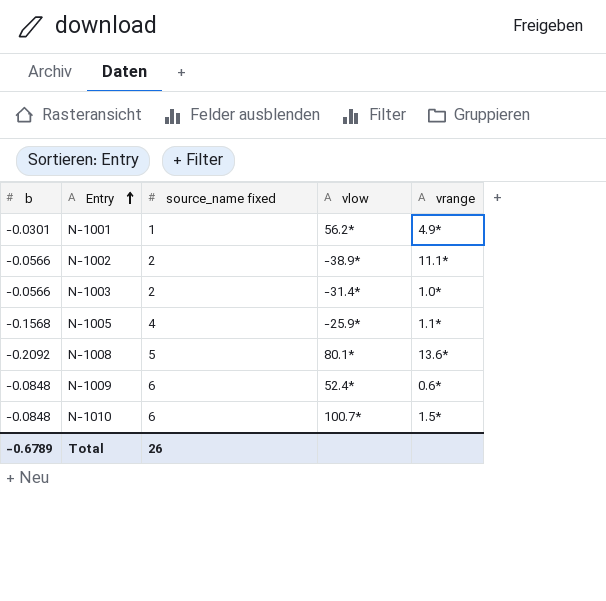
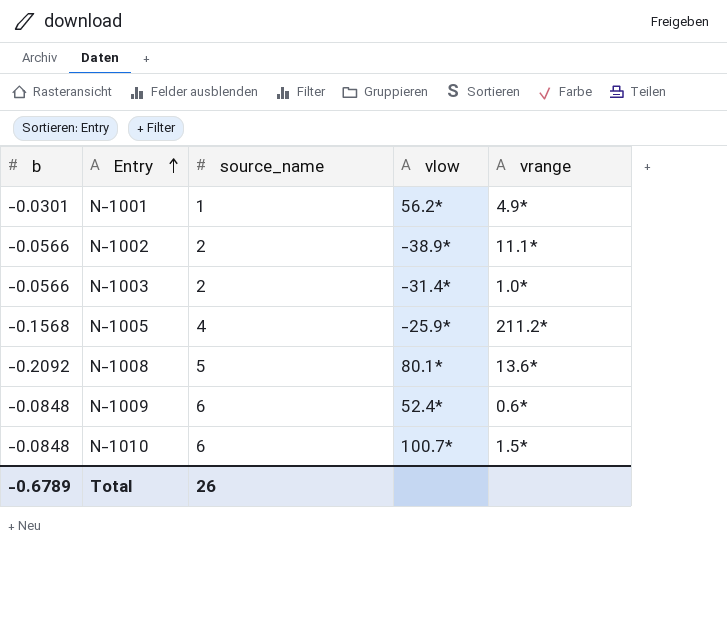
column name: source_name fixed -> source_name
N-1005 | vrange: 1.1* -> 211.2*

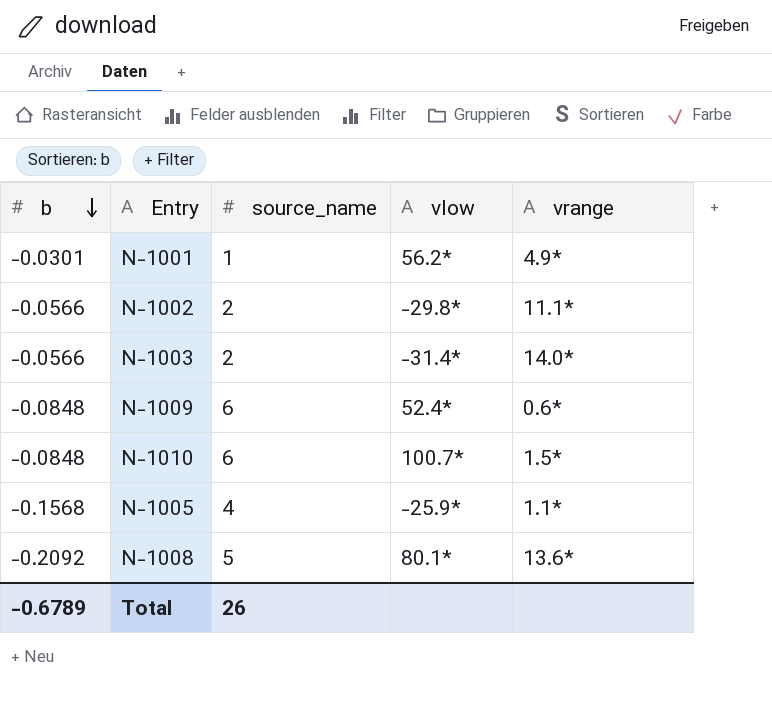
row order: Entry ascending -> b descending
N-1002 | vlow: -38.9* -> -29.8*
N-1003 | vrange: 1.0* -> 14.0*
N-1005 | vrange: 211.2* -> 1.1*

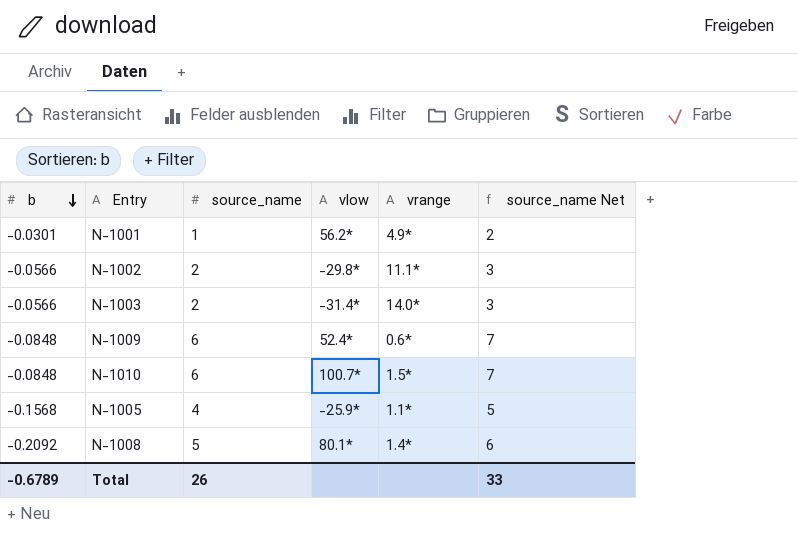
column source_name Net | formula: none -> [source_name] + 1
N-1008 | vrange: 13.6* -> 1.4*

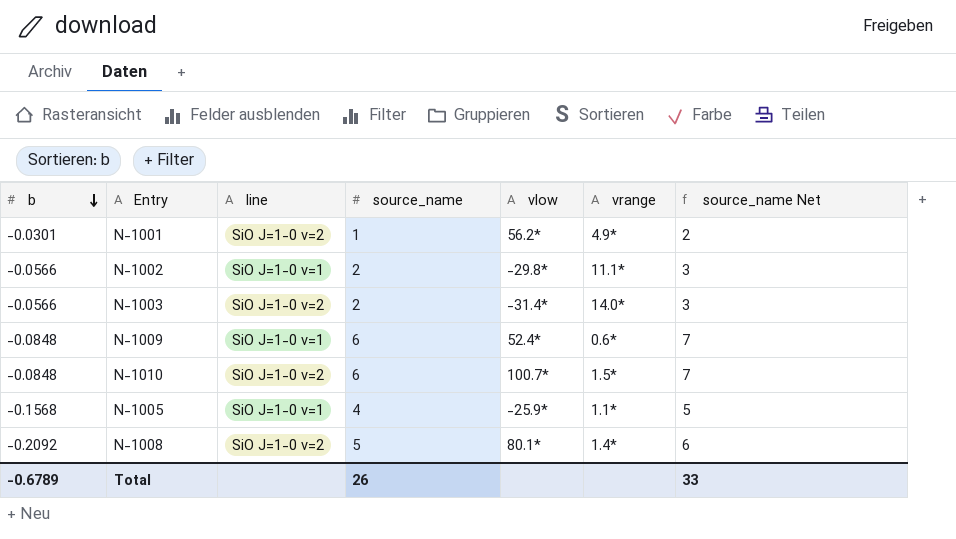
column line | position: none -> 3

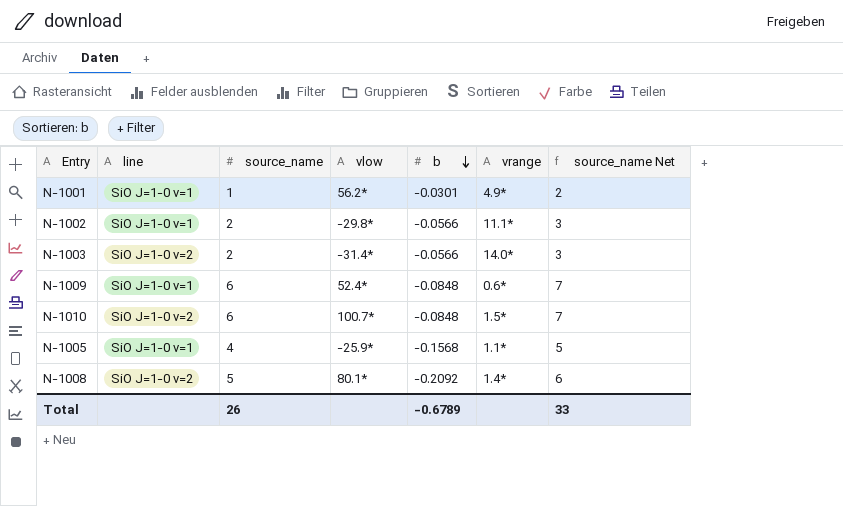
column b | position: 1 -> 5
N-1001 | line: SiO J=1-0 v=2 -> SiO J=1-0 v=1

